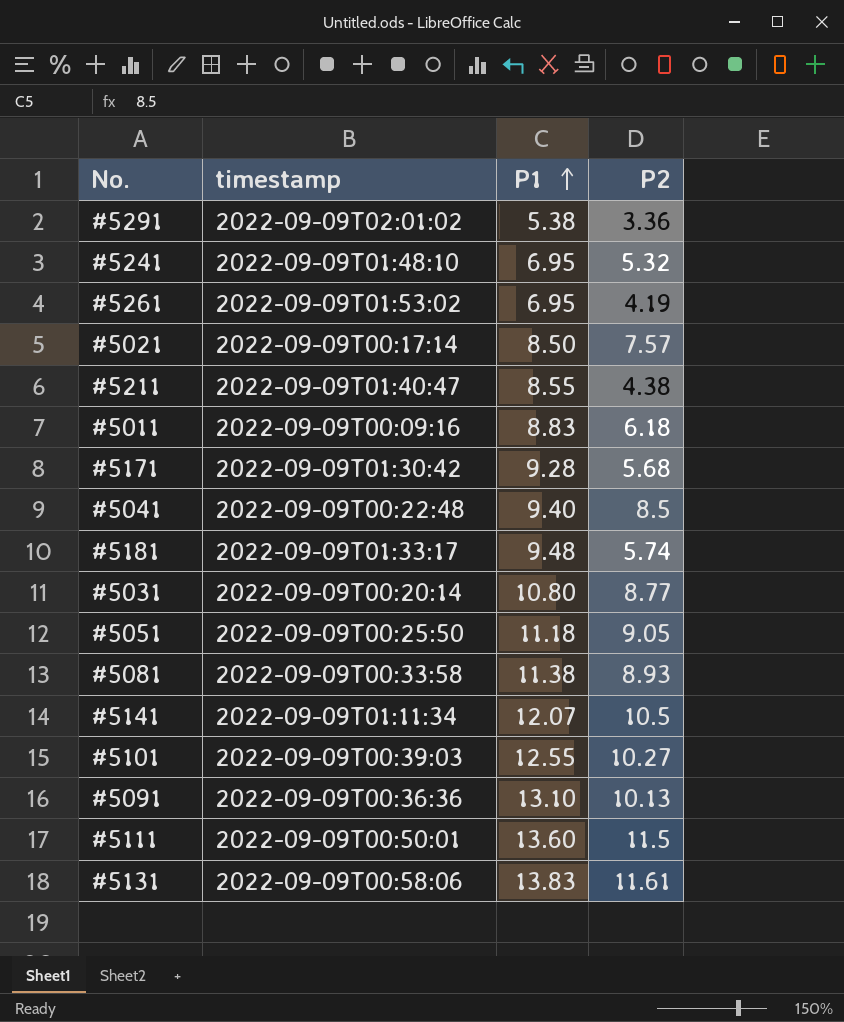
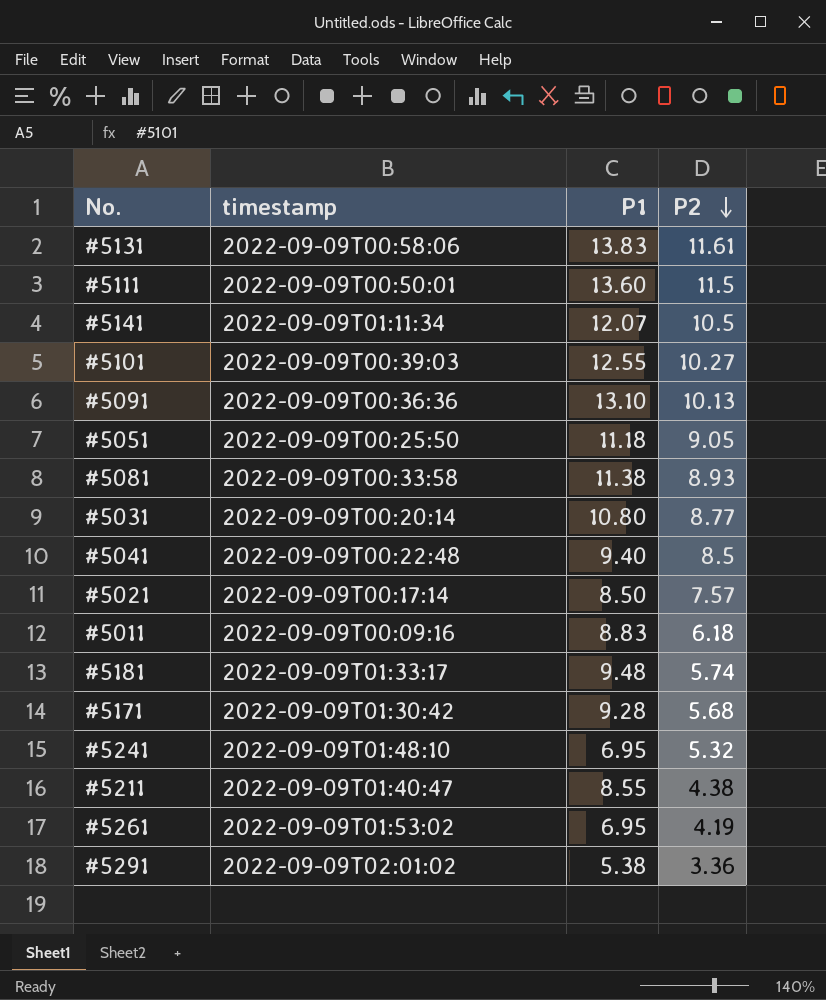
row order: P1 ascending -> P2 descending

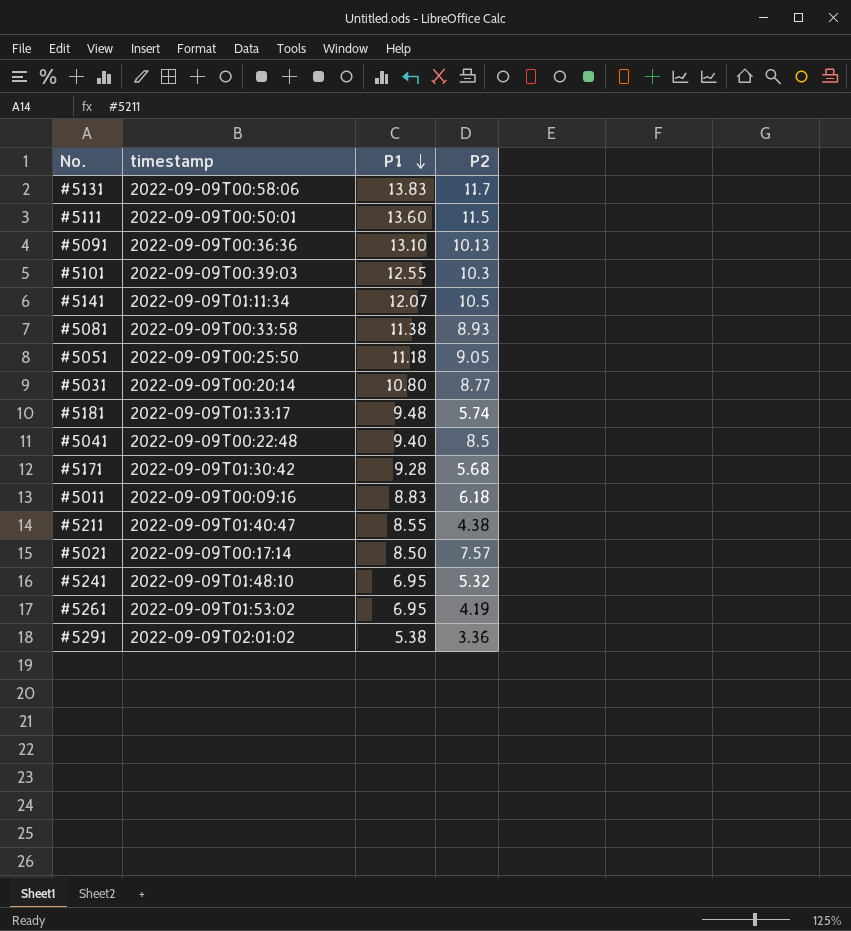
row order: P2 descending -> P1 descending
#5131 | P2: 11.61 -> 11.7
#5101 | P2: 10.27 -> 10.3

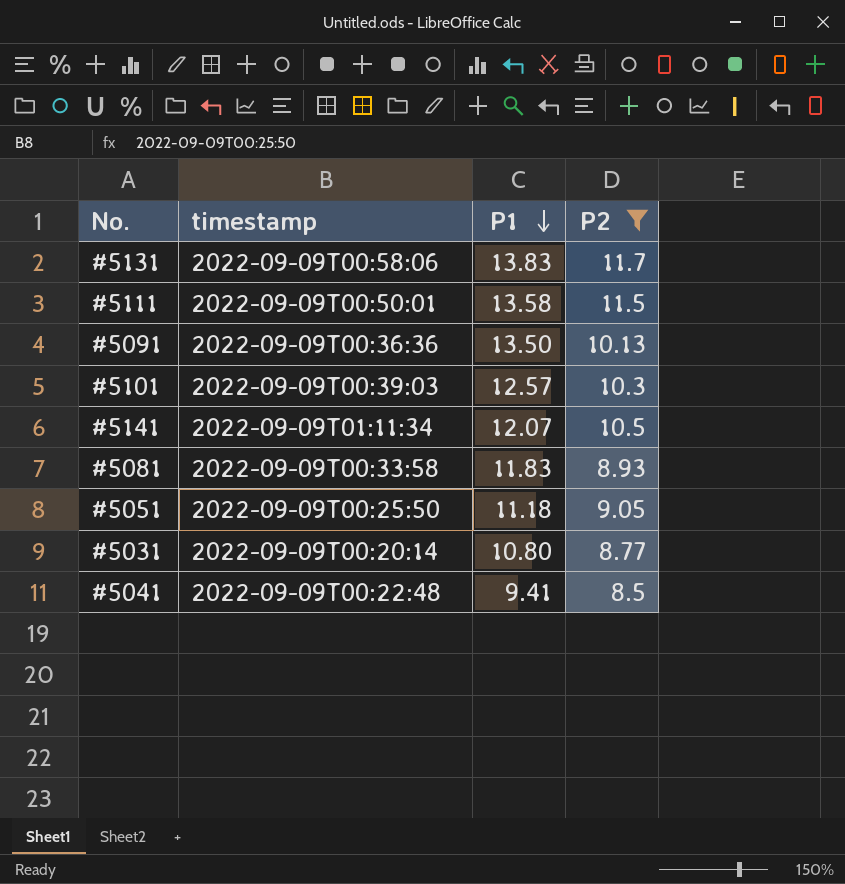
filter: none -> P2 >= 8.5
#5111 | P1: 13.60 -> 13.58
#5091 | P1: 13.10 -> 13.50
#5101 | P1: 12.55 -> 12.57
#5081 | P1: 11.38 -> 11.83
#5041 | P1: 9.40 -> 9.41

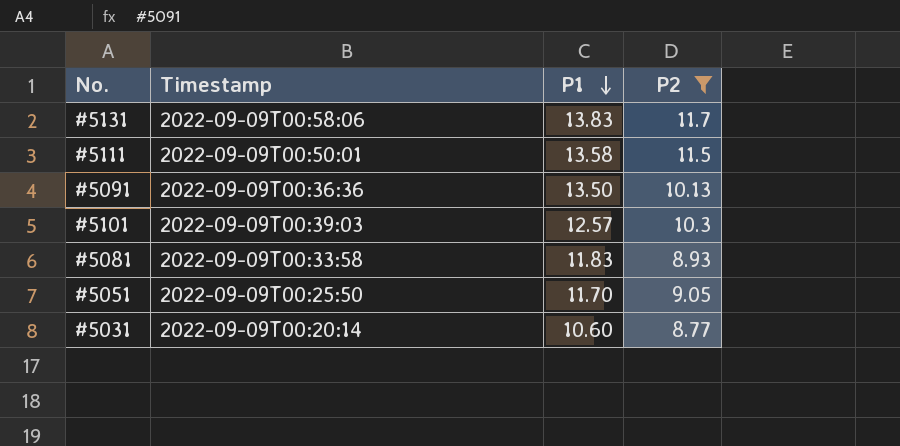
column name: timestamp -> Timestamp
row #5141: 2022-09-09T01:11:34 | 12.07 | 10.5 -> none
row #5041: 2022-09-09T00:22:48 | 9.41 | 8.5 -> none
#5051 | P1: 11.18 -> 11.70
#5031 | P1: 10.80 -> 10.60

